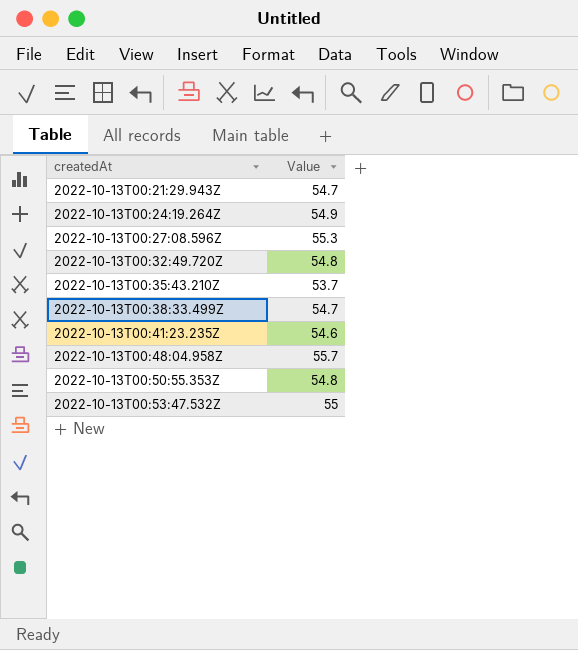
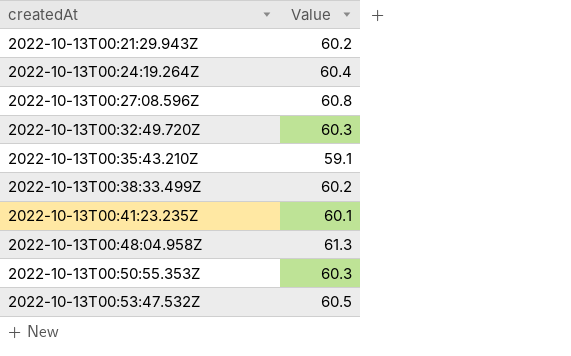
2022-10-13T00:21:29.943Z | Value: 54.7 -> 60.2
2022-10-13T00:24:19.264Z | Value: 54.9 -> 60.4
2022-10-13T00:27:08.596Z | Value: 55.3 -> 60.8
2022-10-13T00:32:49.720Z | Value: 54.8 -> 60.3
2022-10-13T00:35:43.210Z | Value: 53.7 -> 59.1
2022-10-13T00:38:33.499Z | Value: 54.7 -> 60.2
2022-10-13T00:41:23.235Z | Value: 54.6 -> 60.1
2022-10-13T00:48:04.958Z | Value: 55.7 -> 61.3
2022-10-13T00:50:55.353Z | Value: 54.8 -> 60.3
2022-10-13T00:53:47.532Z | Value: 55 -> 60.5

